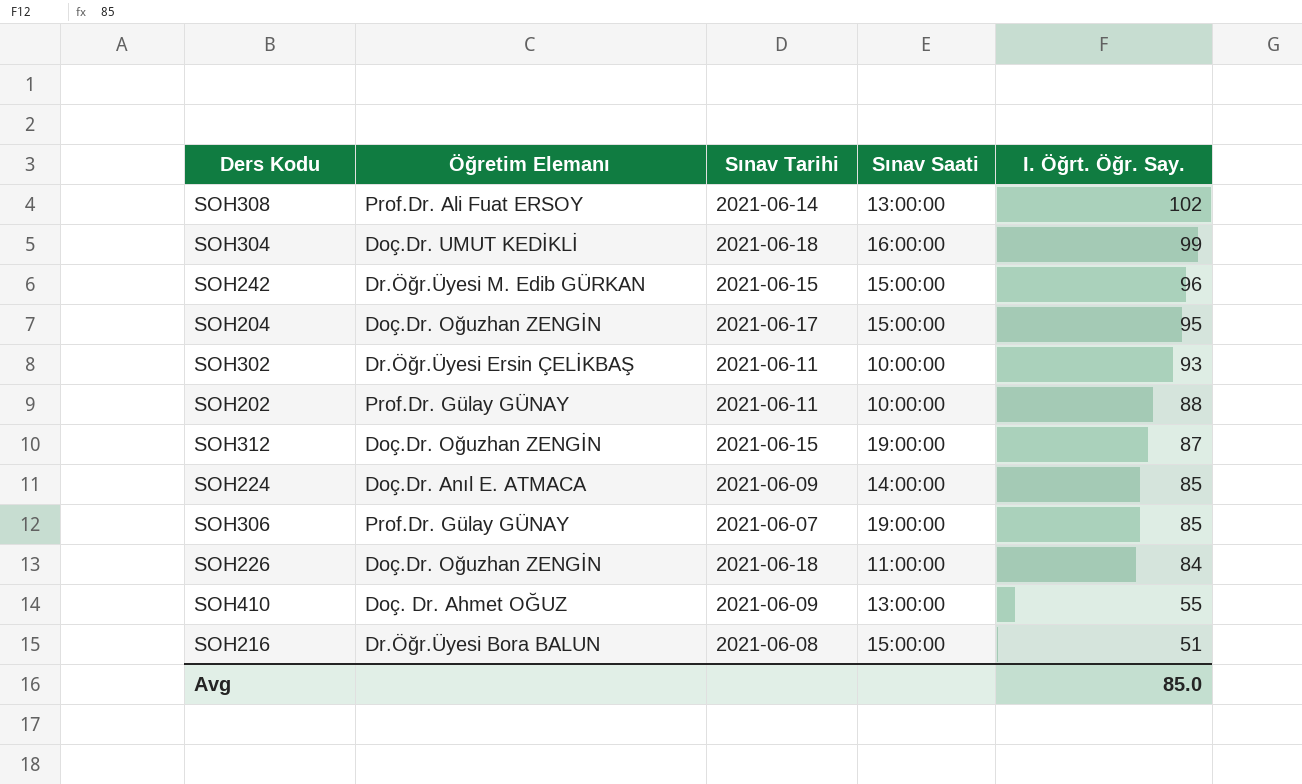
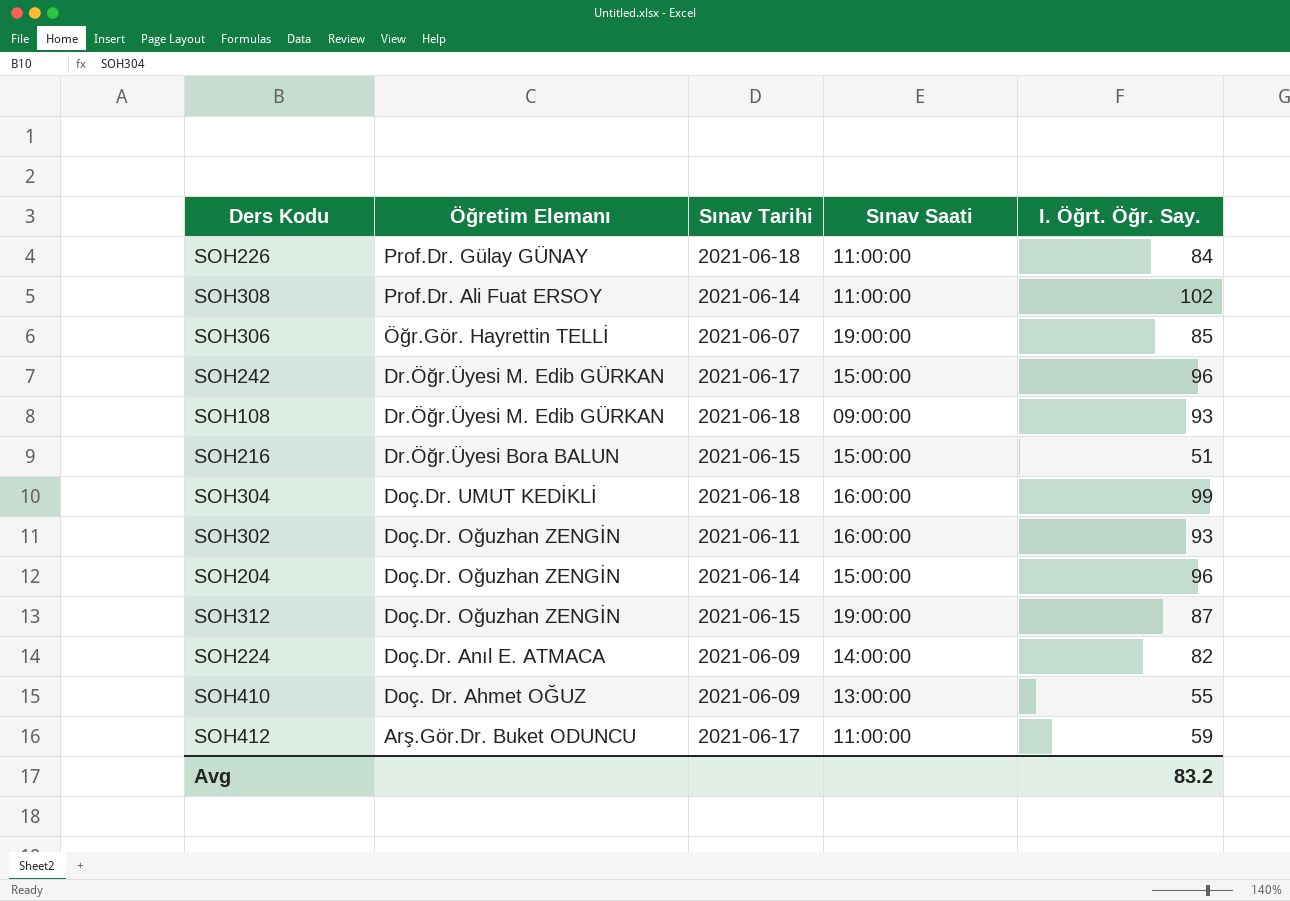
row order: I. Öğrt. Öğr. Say. descending -> Öğretim Elemanı descending
row SOH202: Prof.Dr. Gülay GÜNAY | 2021-06-11 | 10:00:00 | 88 -> none
SOH226 | Öğretim Elemanı: Doç.Dr. Oğuzhan ZENGİN -> Prof.Dr. Gülay GÜNAY
SOH308 | Sınav Saati: 13:00:00 -> 11:00:00
SOH306 | Öğretim Elemanı: Prof.Dr. Gülay GÜNAY -> Öğr.Gör. Hayrettin TELLİ
SOH242 | Sınav Tarihi: 2021-06-15 -> 2021-06-17
row SOH108: none -> Dr.Öğr.Üyesi M. Edib GÜRKAN | 2021-06-18 | 09:00:00 | 93
SOH216 | Sınav Tarihi: 2021-06-08 -> 2021-06-15
SOH302 | Öğretim Elemanı: Dr.Öğr.Üyesi Ersin ÇELİKBAŞ -> Doç.Dr. Oğuzhan ZENGİN
SOH302 | Sınav Saati: 10:00:00 -> 16:00:00
SOH204 | Sınav Tarihi: 2021-06-17 -> 2021-06-14
SOH204 | I. Öğrt. Öğr. Say.: 95 -> 96
SOH224 | I. Öğrt. Öğr. Say.: 85 -> 82
row SOH412: none -> Arş.Gör.Dr. Buket ODUNCU | 2021-06-17 | 11:00:00 | 59
Avg | I. Öğrt. Öğr. Say.: 85.0 -> 83.2

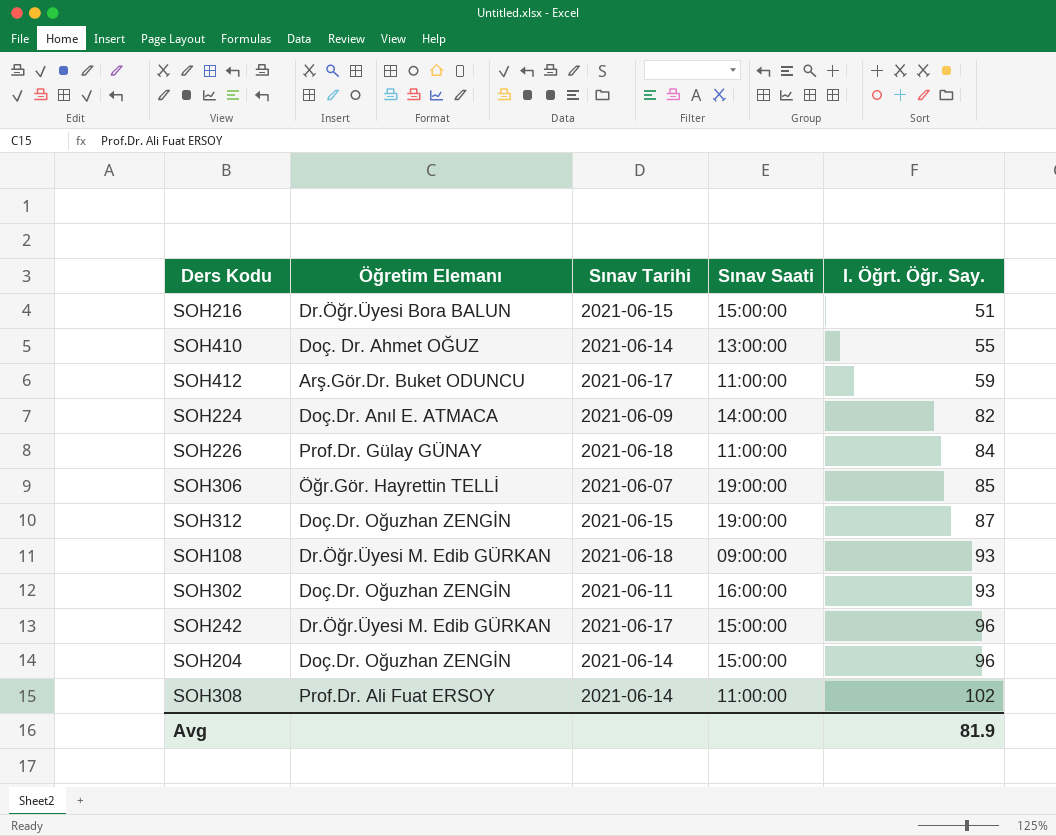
row order: Öğretim Elemanı descending -> I. Öğrt. Öğr. Say. ascending
row SOH304: Doç.Dr. UMUT KEDİKLİ | 2021-06-18 | 16:00:00 | 99 -> none
SOH410 | Sınav Tarihi: 2021-06-09 -> 2021-06-14
Avg | I. Öğrt. Öğr. Say.: 83.2 -> 81.9

